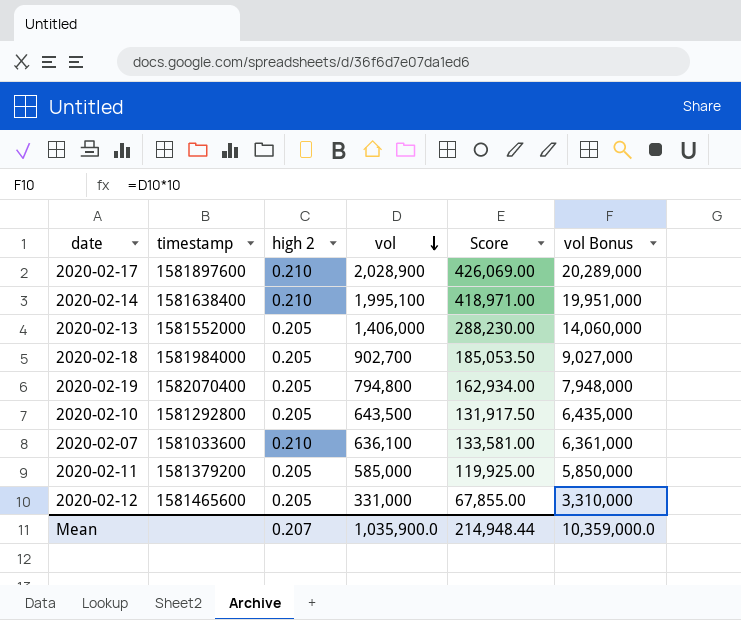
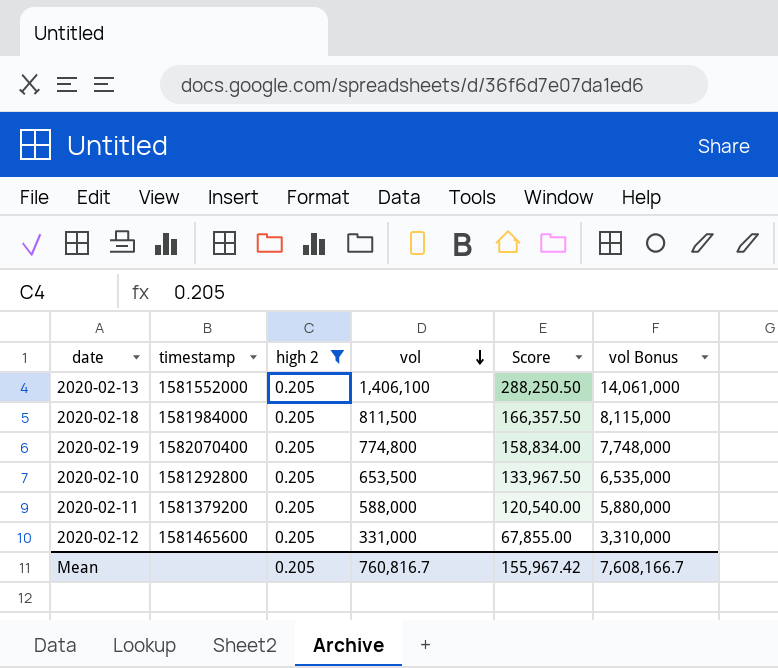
filter: none -> high 2 = 0.205
2020-02-13 | vol: 1,406,000 -> 1,406,100
2020-02-13 | Score: 288,230.00 -> 288,250.50
2020-02-13 | vol Bonus: 14,060,000 -> 14,061,000
2020-02-18 | vol: 902,700 -> 811,500
2020-02-18 | Score: 185,053.50 -> 166,357.50
2020-02-18 | vol Bonus: 9,027,000 -> 8,115,000
2020-02-19 | vol: 794,800 -> 774,800
2020-02-19 | Score: 162,934.00 -> 158,834.00
2020-02-19 | vol Bonus: 7,948,000 -> 7,748,000
2020-02-10 | vol: 643,500 -> 653,500
2020-02-10 | Score: 131,917.50 -> 133,967.50
2020-02-10 | vol Bonus: 6,435,000 -> 6,535,000
2020-02-11 | vol: 585,000 -> 588,000
2020-02-11 | Score: 119,925.00 -> 120,540.00
2020-02-11 | vol Bonus: 5,850,000 -> 5,880,000
Mean | high 2: 0.207 -> 0.205
Mean | vol: 1,035,900.0 -> 760,816.7
Mean | Score: 214,948.44 -> 155,967.42
Mean | vol Bonus: 10,359,000.0 -> 7,608,166.7

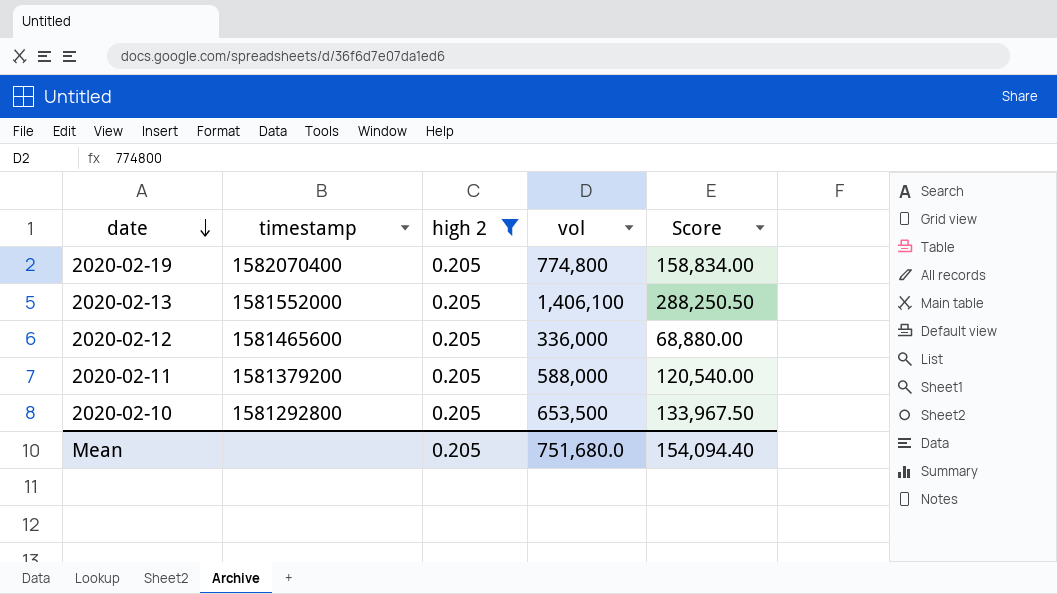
row order: vol descending -> date descending
column vol Bonus | formula: [vol] * 10 -> none
row 2020-02-18: 1581984000 | 0.205 | 811,500 | 166,357.50 | 8,115,000 -> none
2020-02-12 | vol: 331,000 -> 336,000
2020-02-12 | Score: 67,855.00 -> 68,880.00
Mean | vol: 760,816.7 -> 751,680.0
Mean | Score: 155,967.42 -> 154,094.40

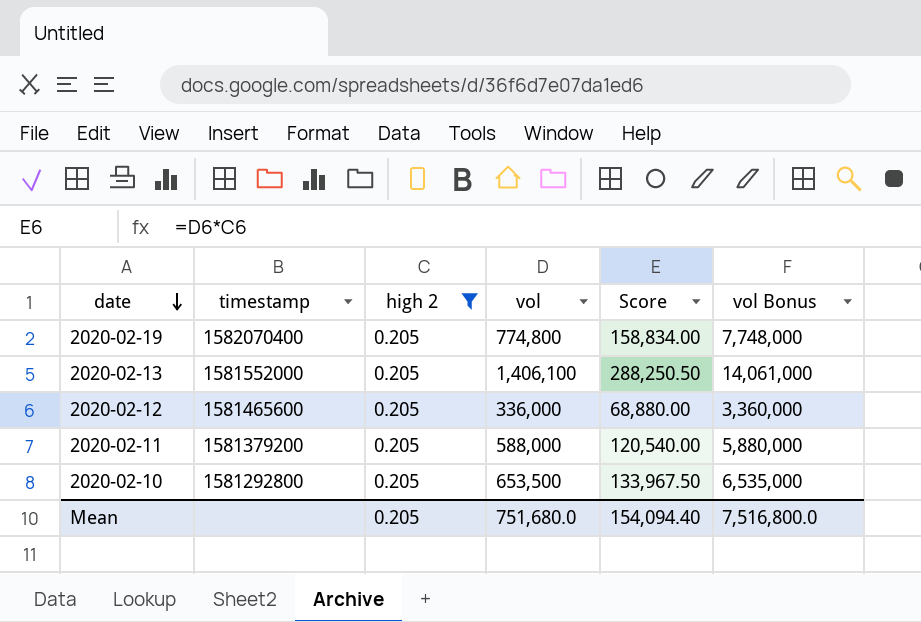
column vol Bonus | formula: none -> [vol] * 10

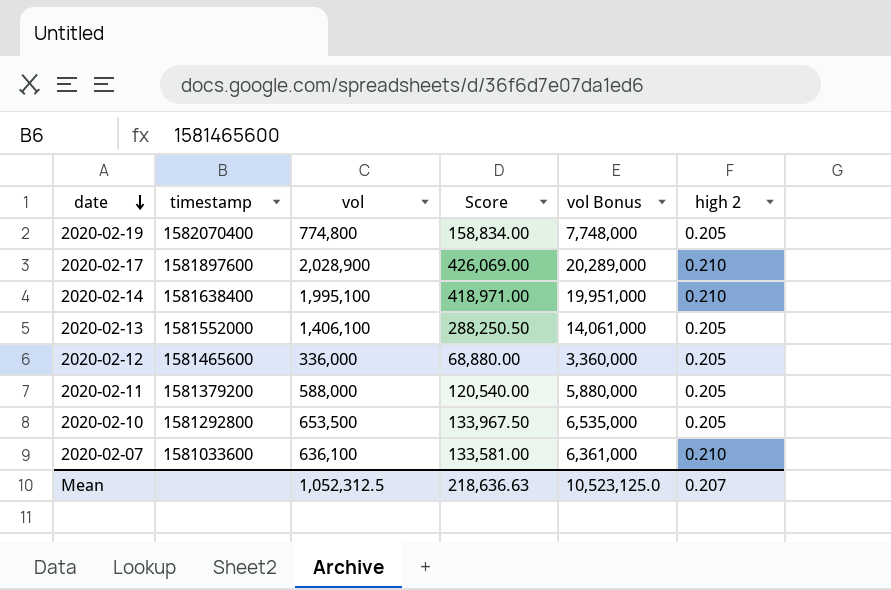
filter: high 2 = 0.205 -> none
column high 2 | position: 3 -> 6
Mean | vol: 751,680.0 -> 1,052,312.5
Mean | Score: 154,094.40 -> 218,636.63
Mean | vol Bonus: 7,516,800.0 -> 10,523,125.0
Mean | high 2: 0.205 -> 0.207

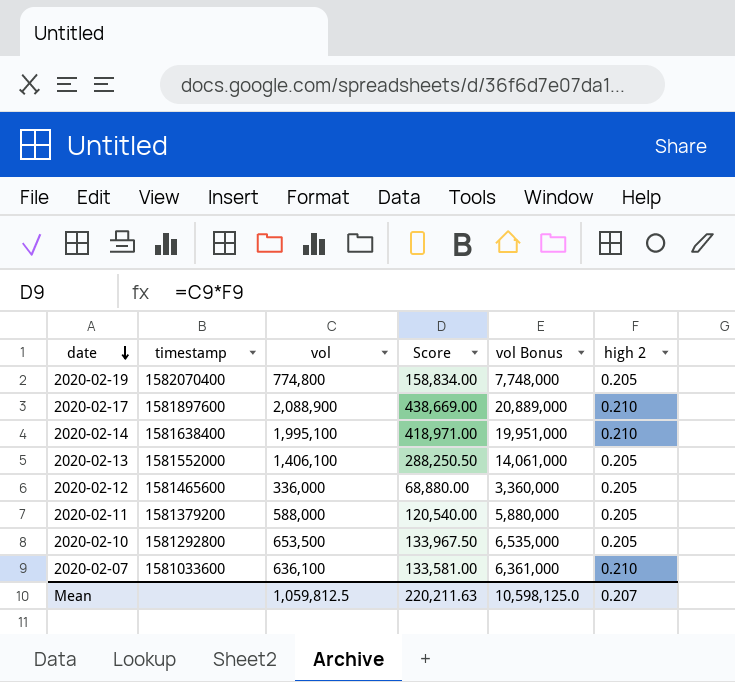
2020-02-17 | vol: 2,028,900 -> 2,088,900
2020-02-17 | Score: 426,069.00 -> 438,669.00
2020-02-17 | vol Bonus: 20,289,000 -> 20,889,000
Mean | vol: 1,052,312.5 -> 1,059,812.5
Mean | Score: 218,636.63 -> 220,211.63
Mean | vol Bonus: 10,523,125.0 -> 10,598,125.0

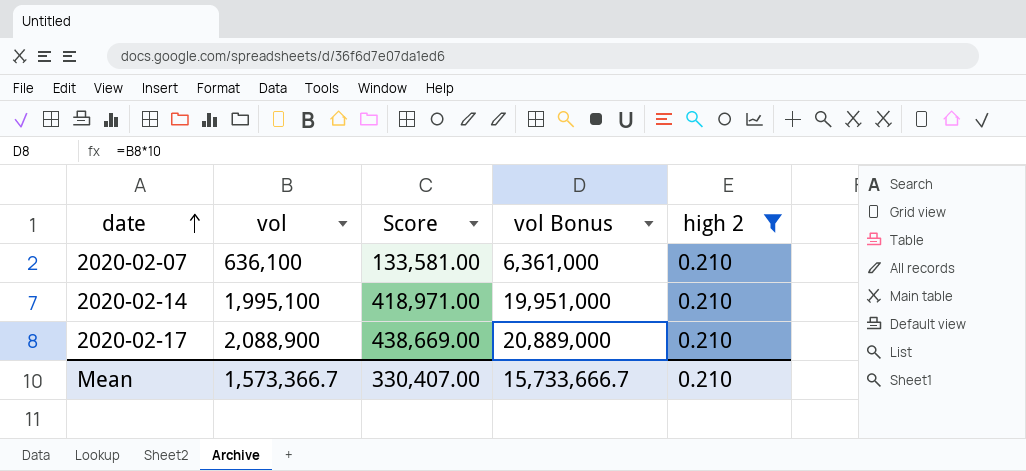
filter: none -> high 2 = 0.210
row order: date descending -> date ascending
column timestamp | position: 2 -> none
Mean | vol: 1,059,812.5 -> 1,573,366.7
Mean | Score: 220,211.63 -> 330,407.00
Mean | vol Bonus: 10,598,125.0 -> 15,733,666.7
Mean | high 2: 0.207 -> 0.210

